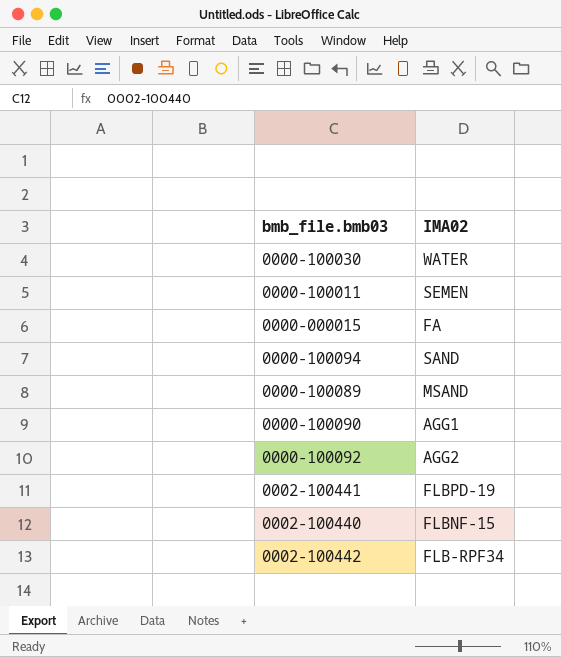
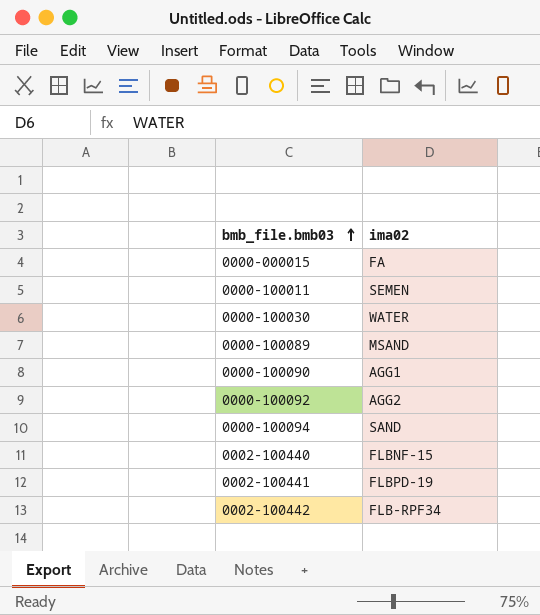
row order: none -> bmb_file.bmb03 ascending
column name: IMA02 -> ima02

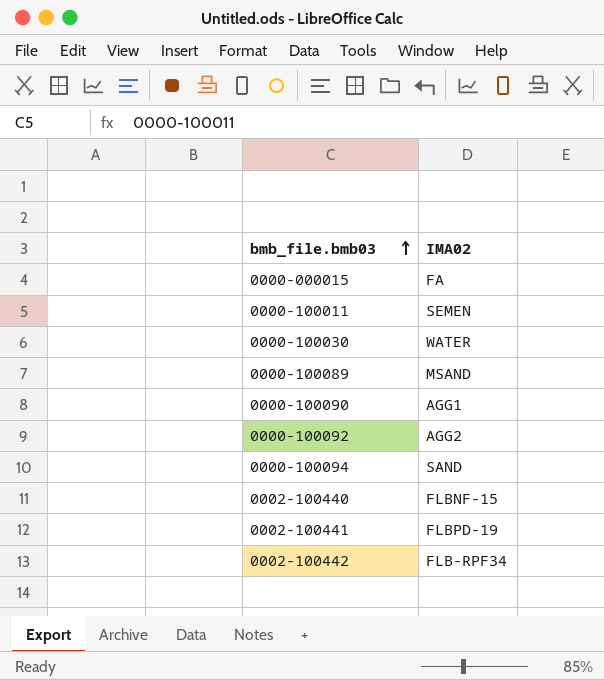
column name: ima02 -> IMA02

